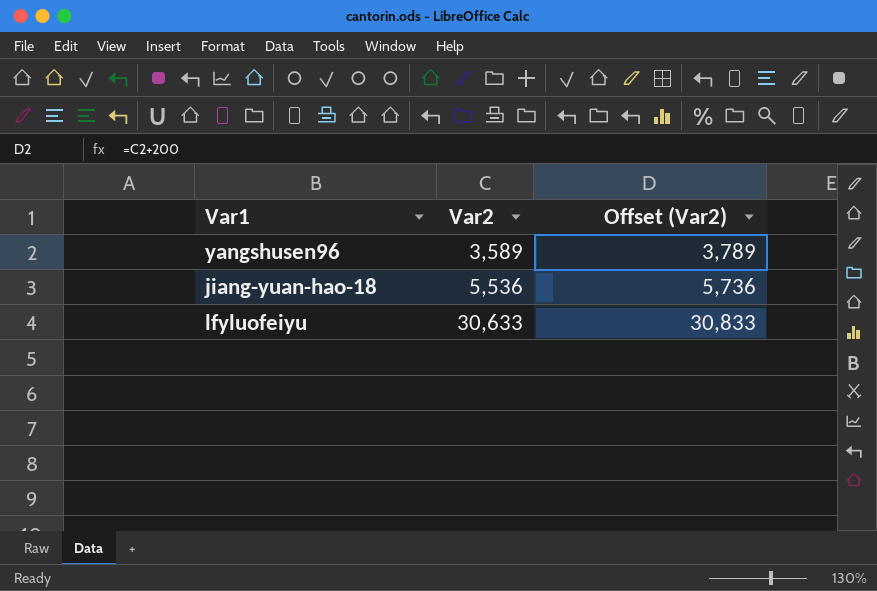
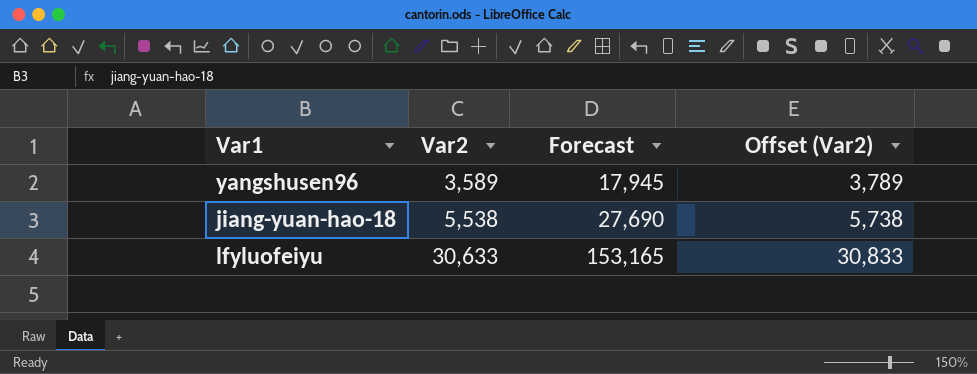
column Forecast | formula: none -> [Var2] * 5
jiang-yuan-hao-18 | Var2: 5,536 -> 5,538
jiang-yuan-hao-18 | Offset (Var2): 5,736 -> 5,738

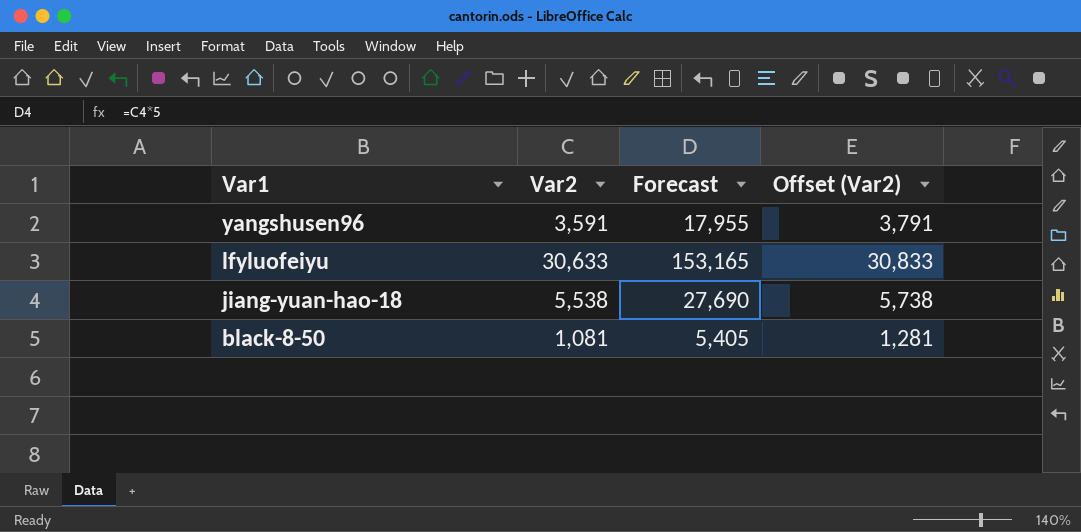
row order: Var2 ascending -> Var1 descending
yangshusen96 | Var2: 3,589 -> 3,591
yangshusen96 | Forecast: 17,945 -> 17,955
yangshusen96 | Offset (Var2): 3,789 -> 3,791
row black-8-50: none -> 1,081 | 5,405 | 1,281

